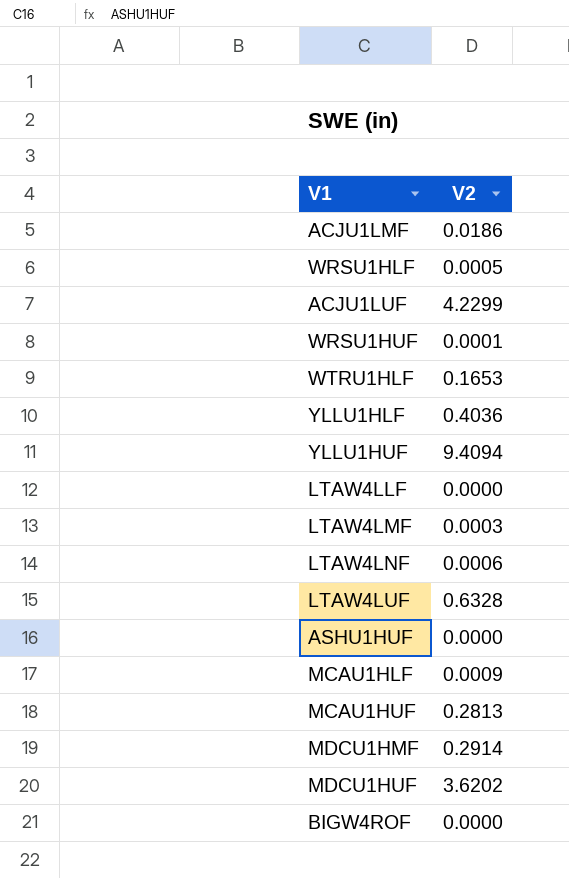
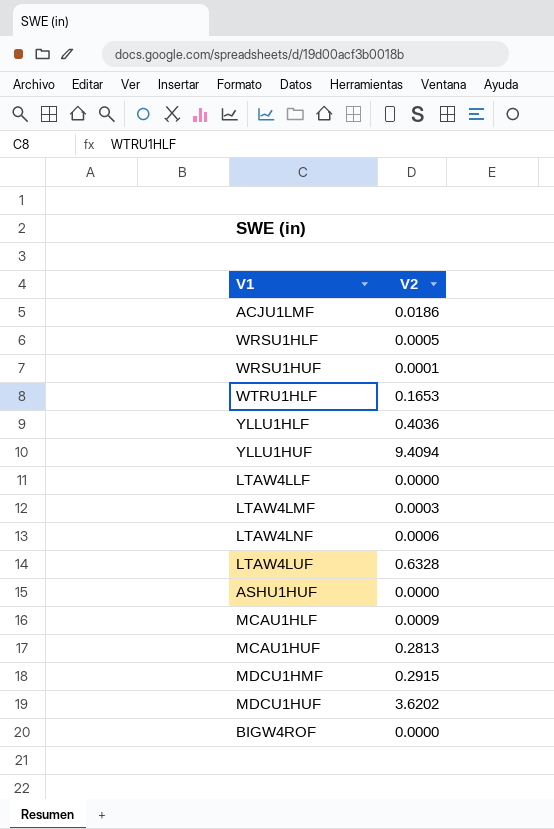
row ACJU1LUF: 4.2299 -> none
MDCU1HMF | V2: 0.2914 -> 0.2915

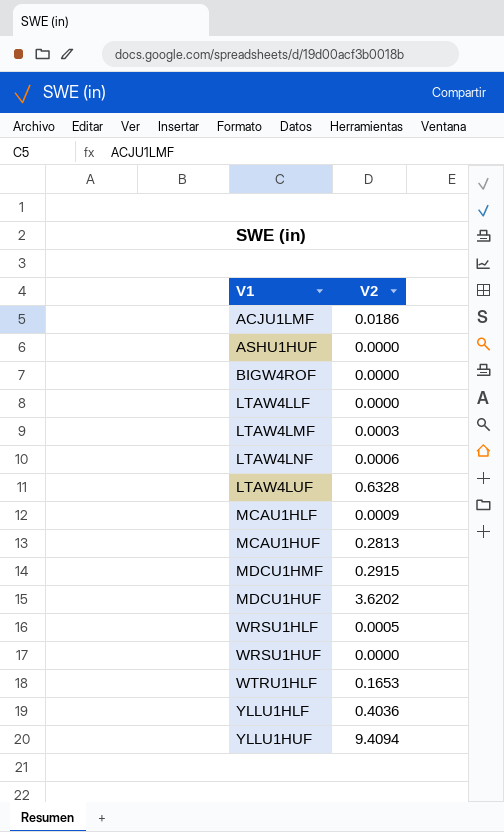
row order: none -> V1 ascending
WRSU1HUF | V2: 0.0001 -> 0.0000

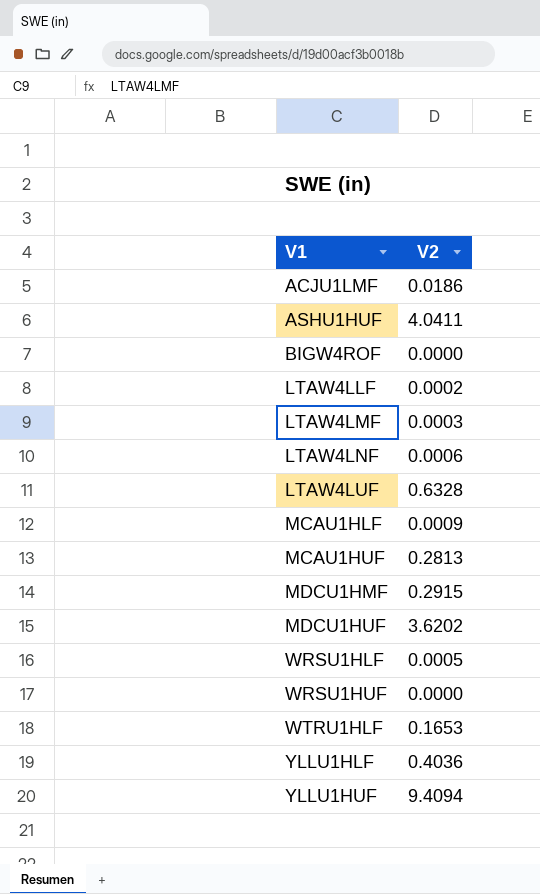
ASHU1HUF | V2: 0.0000 -> 4.0411
LTAW4LLF | V2: 0.0000 -> 0.0002

